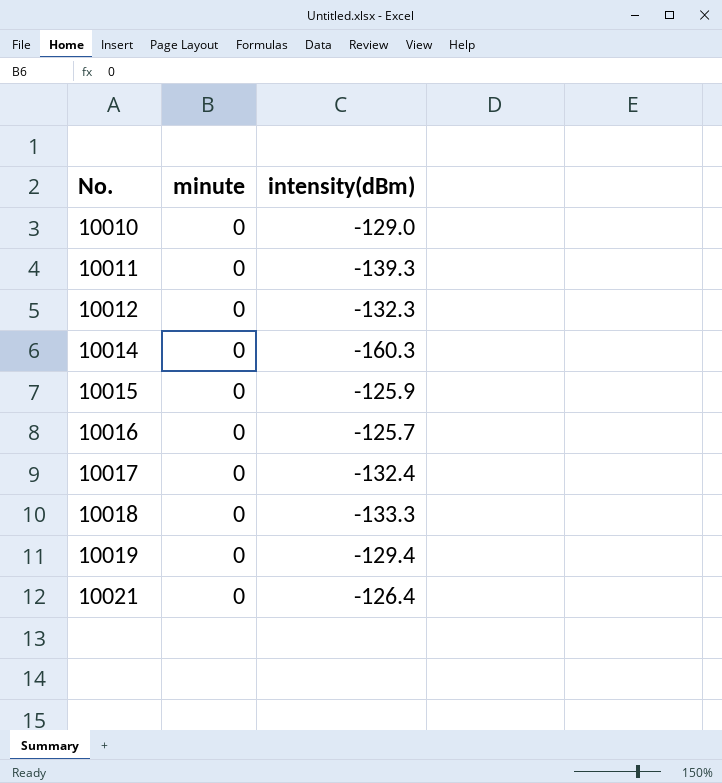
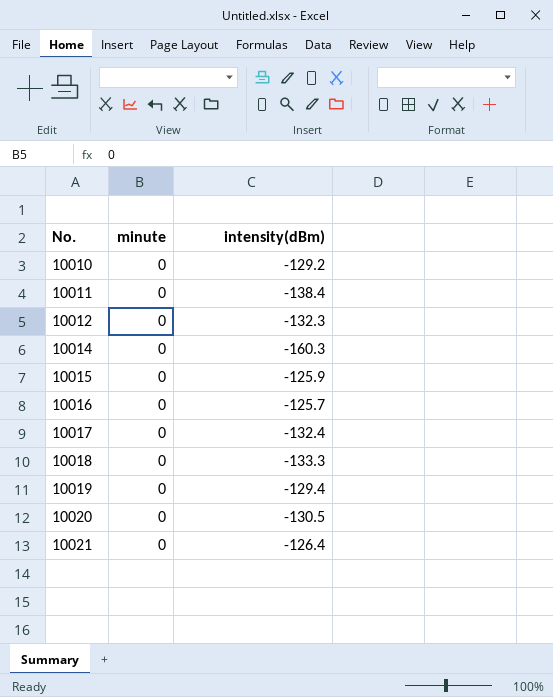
10010 | intensity(dBm): -129.0 -> -129.2
10011 | intensity(dBm): -139.3 -> -138.4
row 10020: none -> 0 | -130.5

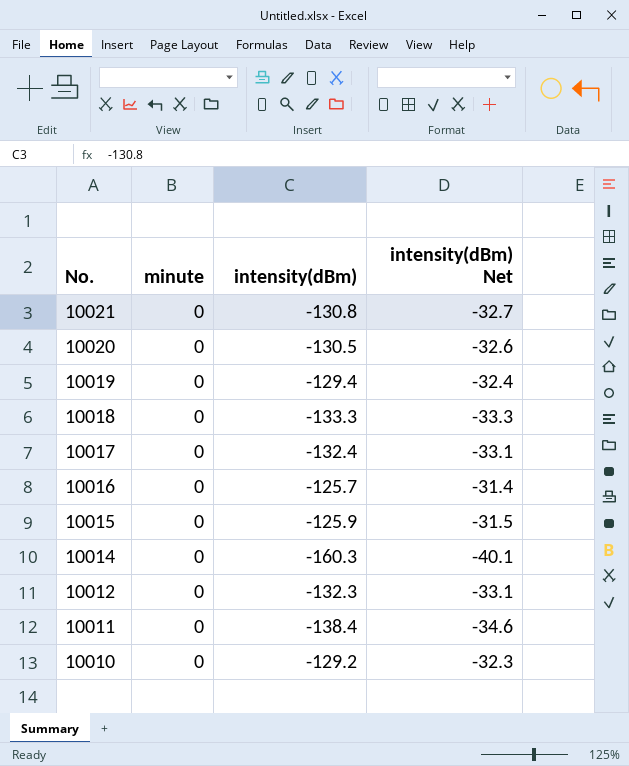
row order: No. ascending -> No. descending
column intensity(dBm) Net | formula: none -> [intensity(dBm)] * 0.25
10021 | intensity(dBm): -126.4 -> -130.8

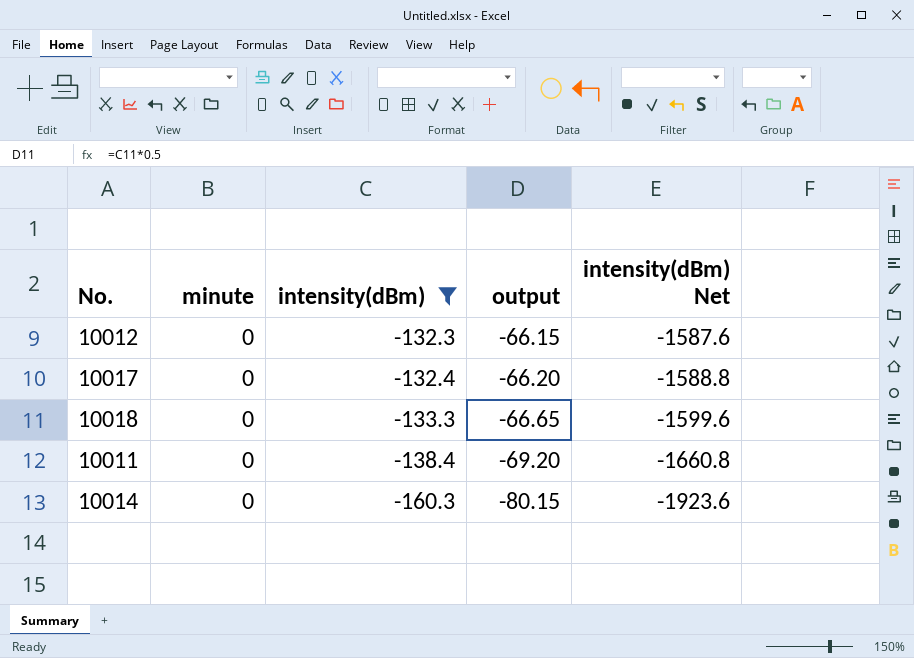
filter: none -> intensity(dBm) <= -132.3
row order: No. descending -> intensity(dBm) descending
column output | formula: none -> [intensity(dBm)] * 0.5
column intensity(dBm) Net | formula: [intensity(dBm)] * 0.25 -> [intensity(dBm)] * 12

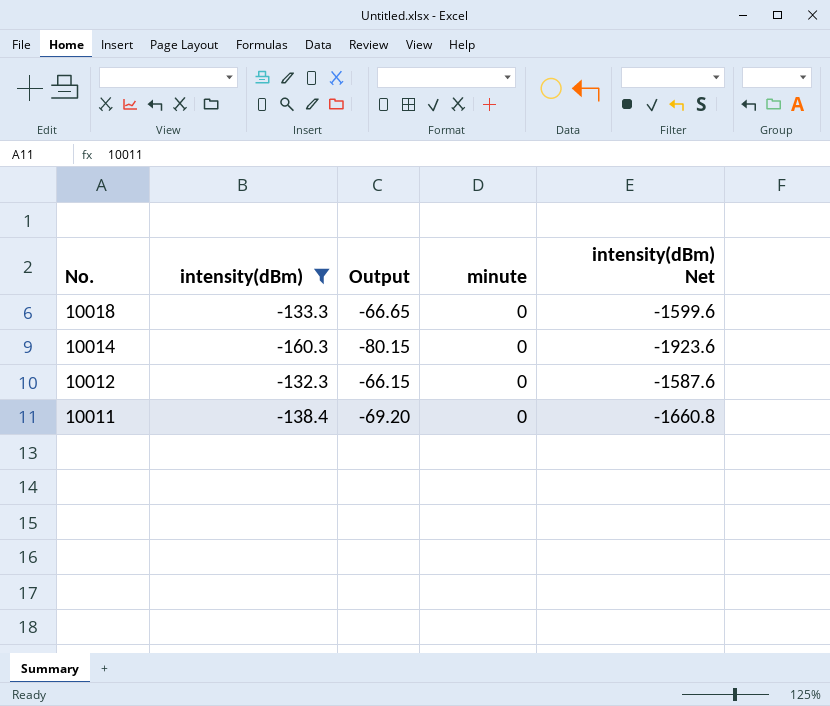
row order: intensity(dBm) descending -> No. descending
column name: output -> Output
column minute | position: 2 -> 4
row 10017: 0 | -132.4 | -66.20 | -1588.8 -> none

